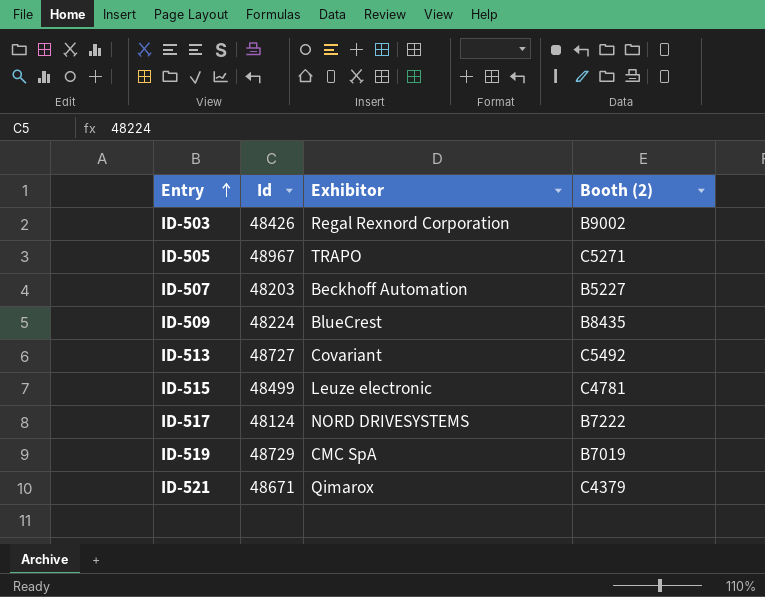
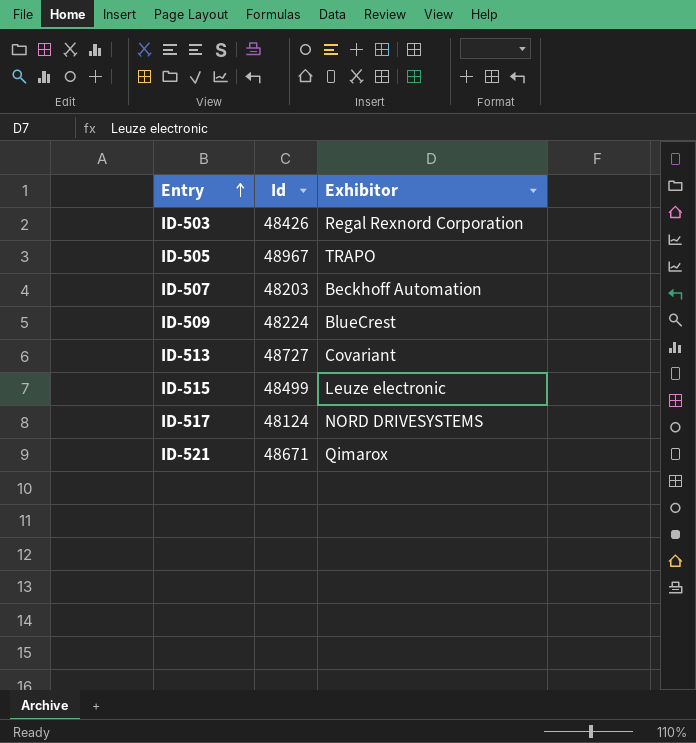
column Booth (2) | position: 4 -> none
row ID-519: 48729 | CMC SpA | B7019 -> none

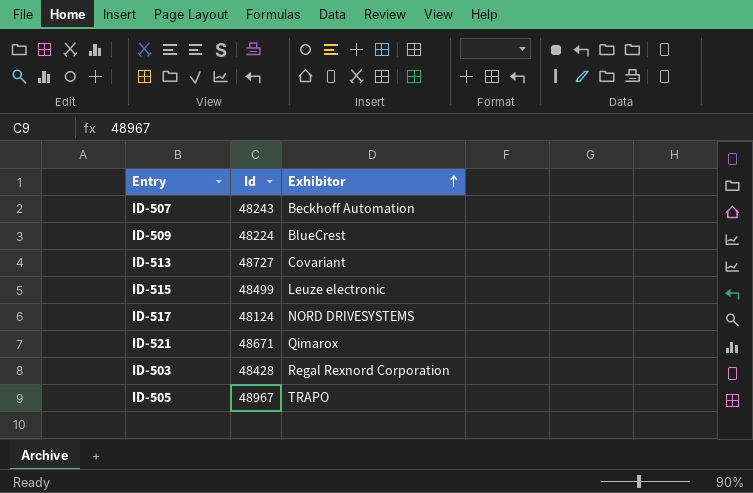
row order: Entry ascending -> Exhibitor ascending
ID-507 | Id: 48203 -> 48243
ID-503 | Id: 48426 -> 48428

